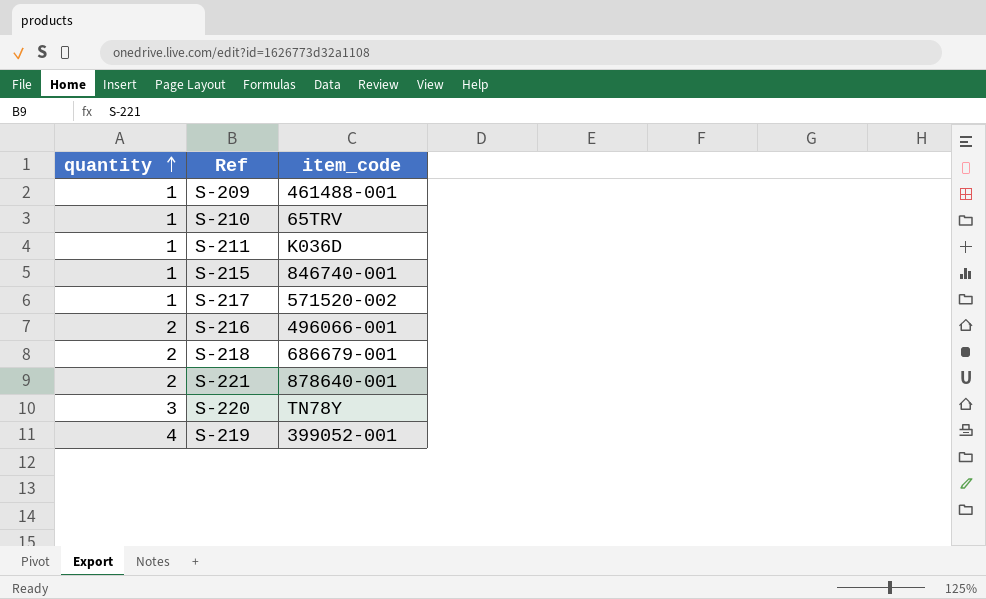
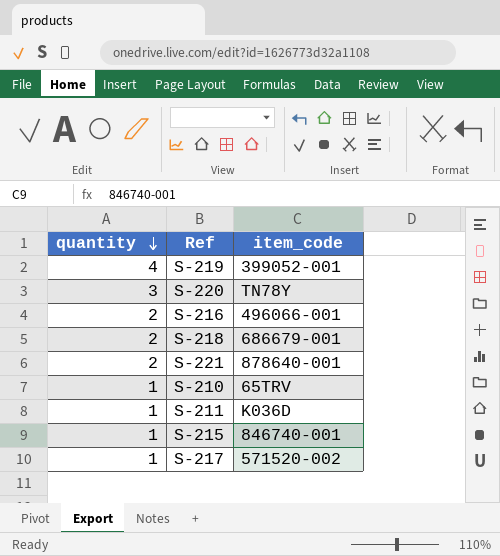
row order: quantity ascending -> quantity descending
row S-209: 1 | 461488-001 -> none

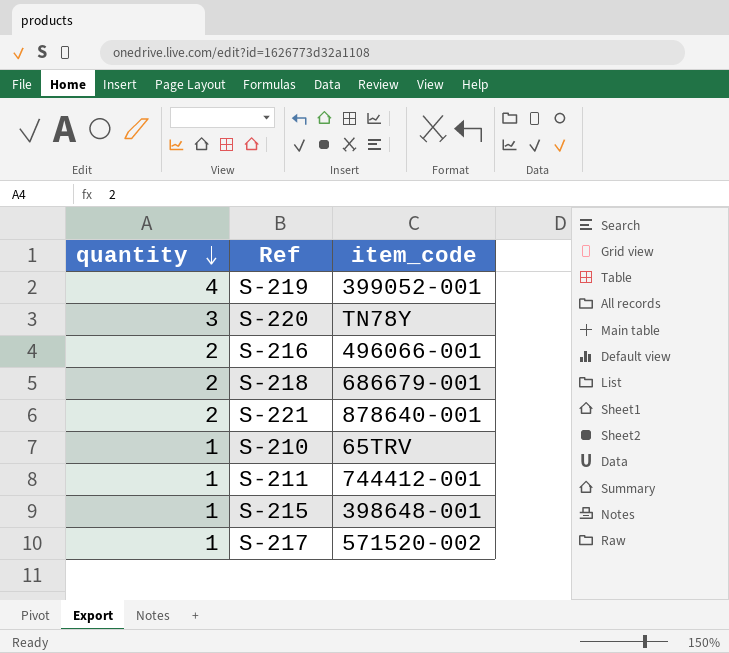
S-211 | item_code: K036D -> 744412-001
S-215 | item_code: 846740-001 -> 398648-001

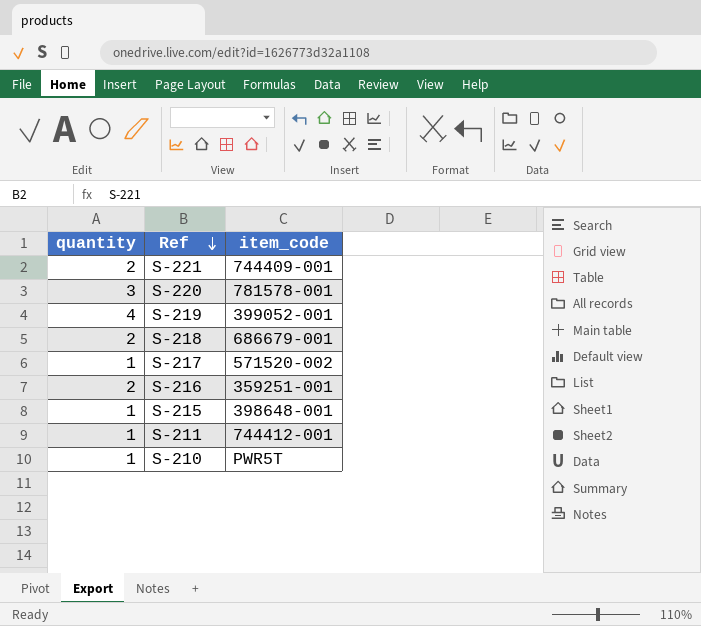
row order: quantity descending -> Ref descending
S-221 | item_code: 878640-001 -> 744409-001
S-220 | item_code: TN78Y -> 781578-001
S-216 | item_code: 496066-001 -> 359251-001
S-210 | item_code: 65TRV -> PWR5T

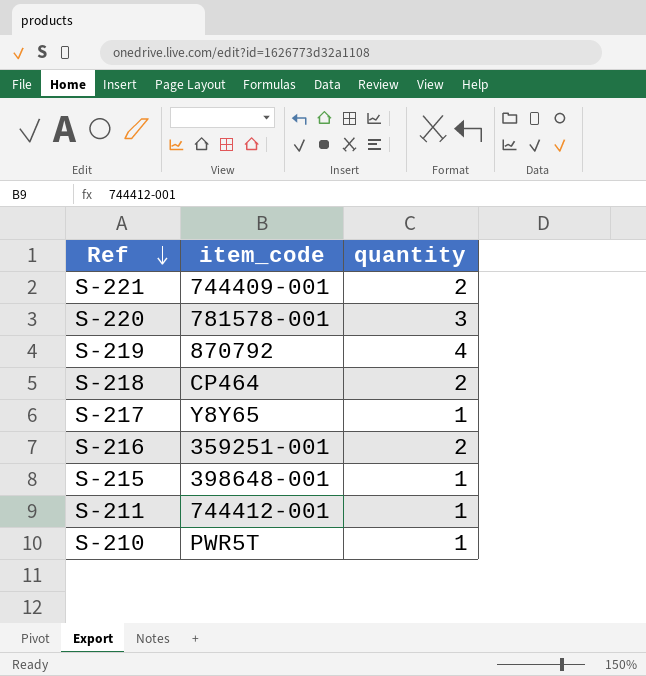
column quantity | position: 1 -> 3
S-219 | item_code: 399052-001 -> 870792
S-218 | item_code: 686679-001 -> CP464
S-217 | item_code: 571520-002 -> Y8Y65

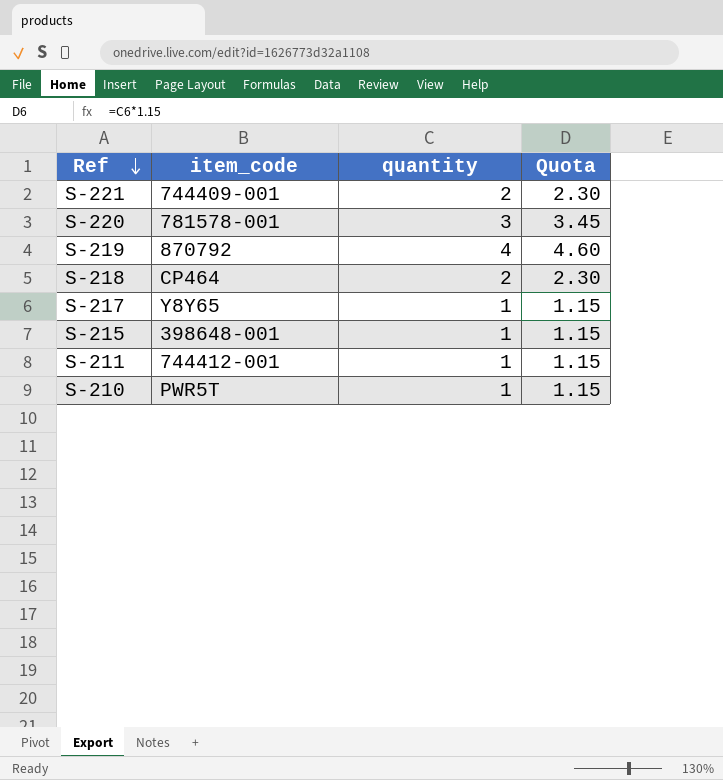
column Quota | formula: none -> [quantity] * 1.15
row S-216: 359251-001 | 2 -> none

